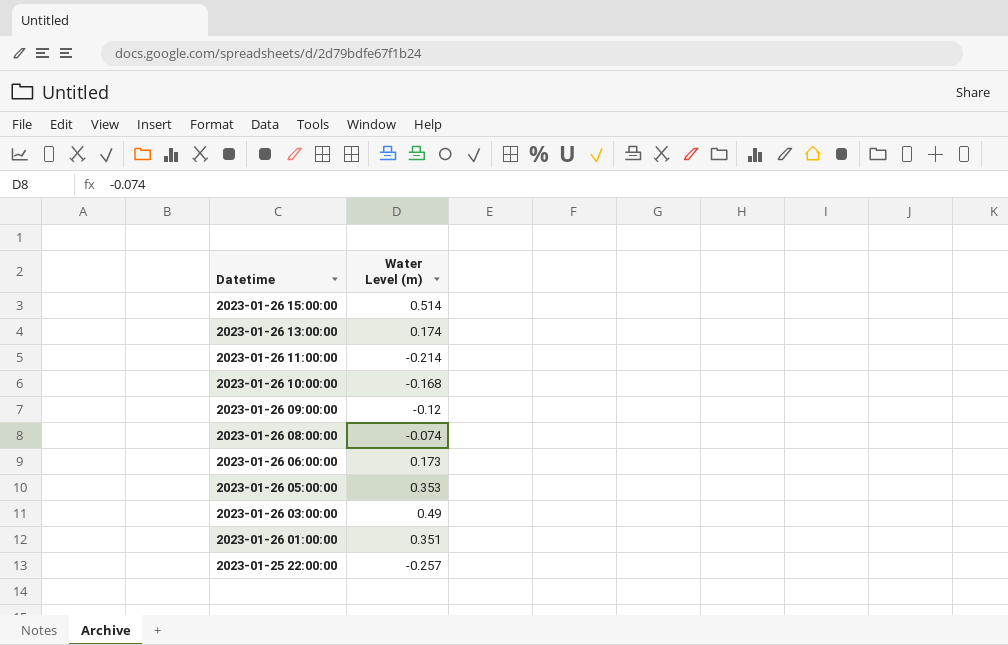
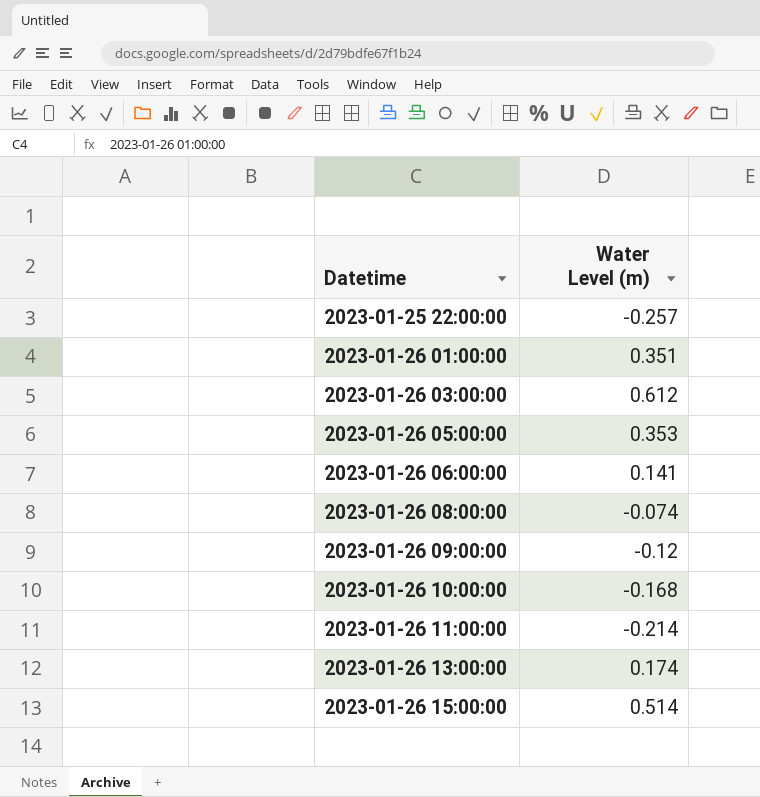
row order: Datetime descending -> Datetime ascending
2023-01-26 03:00:00 | Water Level (m): 0.49 -> 0.612
2023-01-26 06:00:00 | Water Level (m): 0.173 -> 0.141

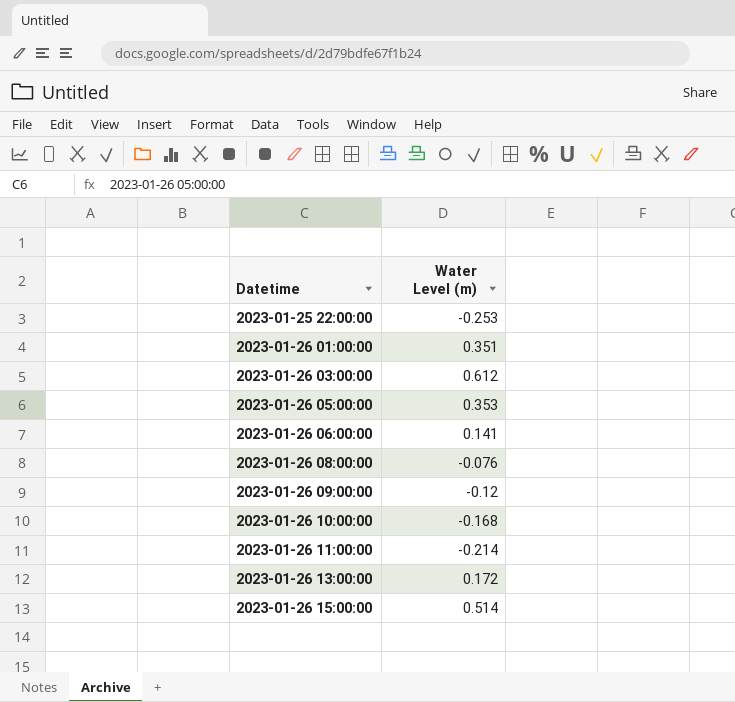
2023-01-25 22:00:00 | Water Level (m): -0.257 -> -0.253
2023-01-26 08:00:00 | Water Level (m): -0.074 -> -0.076
2023-01-26 13:00:00 | Water Level (m): 0.174 -> 0.172

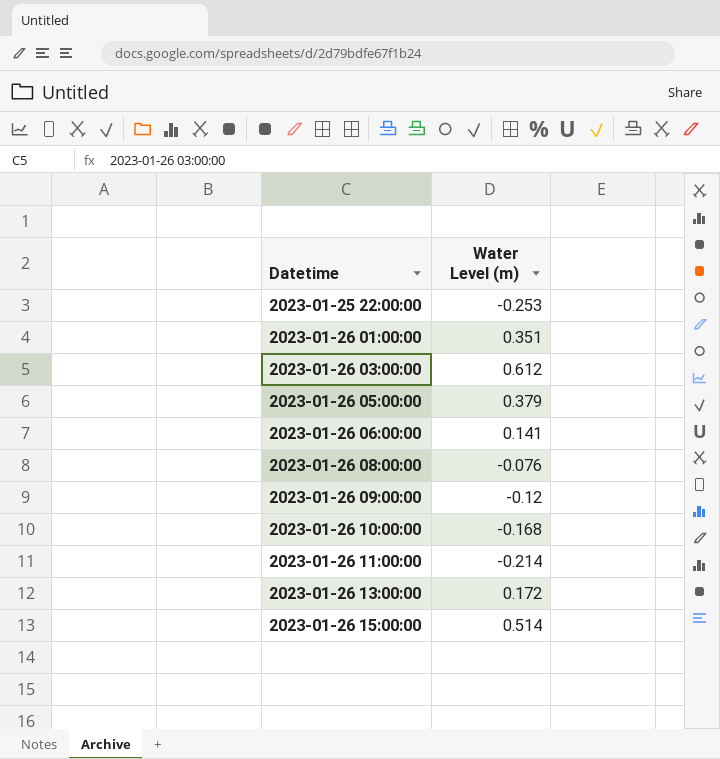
2023-01-26 05:00:00 | Water Level (m): 0.353 -> 0.379

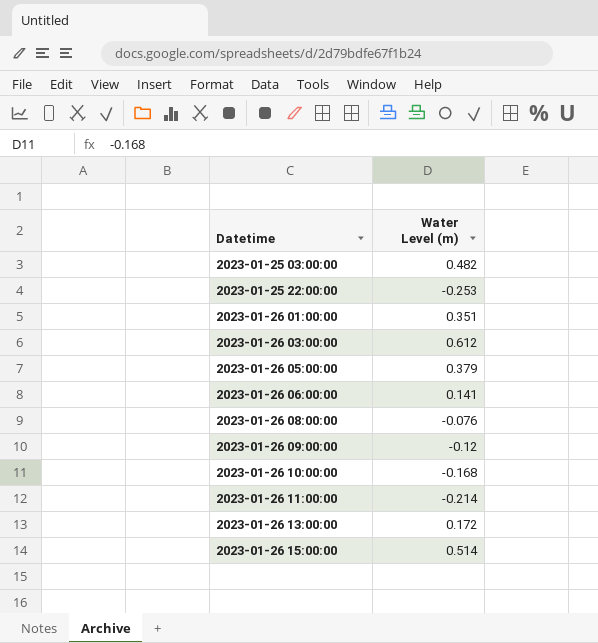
row 2023-01-25 03:00:00: none -> 0.482

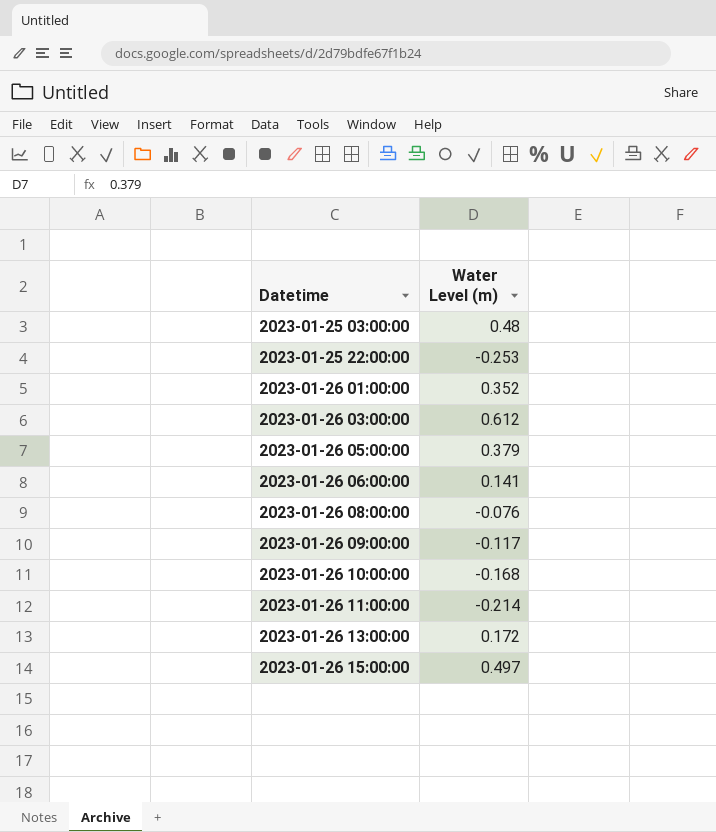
2023-01-25 03:00:00 | Water Level (m): 0.482 -> 0.48
2023-01-26 01:00:00 | Water Level (m): 0.351 -> 0.352
2023-01-26 09:00:00 | Water Level (m): -0.12 -> -0.117
2023-01-26 15:00:00 | Water Level (m): 0.514 -> 0.497

